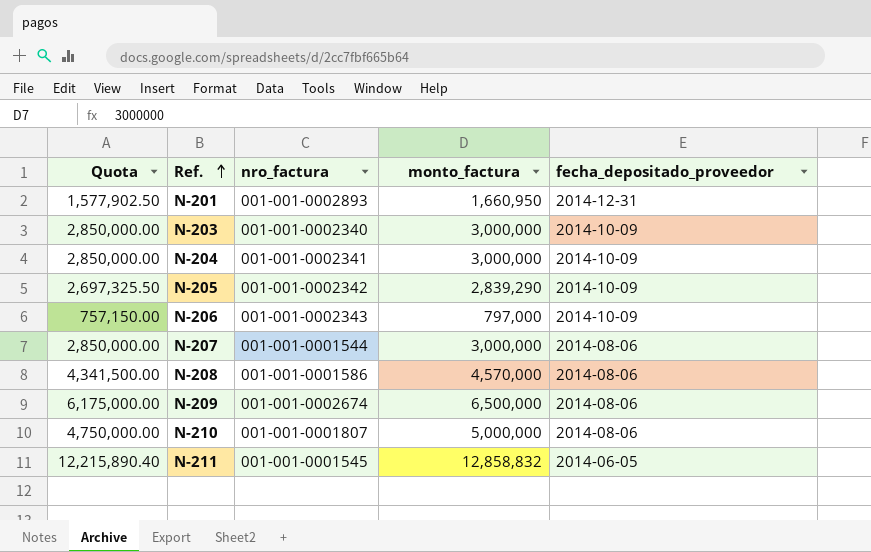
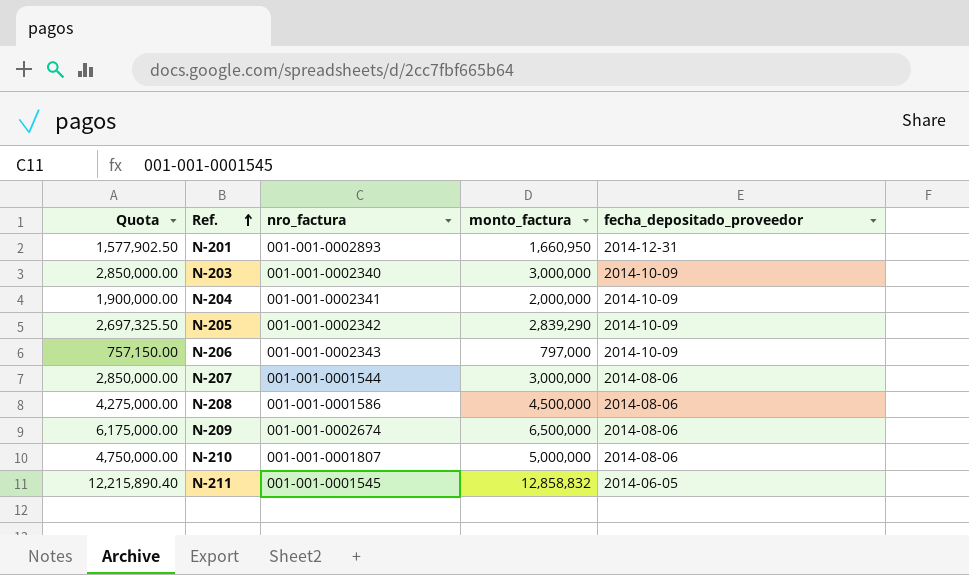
N-204 | Quota: 2,850,000.00 -> 1,900,000.00
N-204 | monto_factura: 3,000,000 -> 2,000,000
N-208 | Quota: 4,341,500.00 -> 4,275,000.00
N-208 | monto_factura: 4,570,000 -> 4,500,000

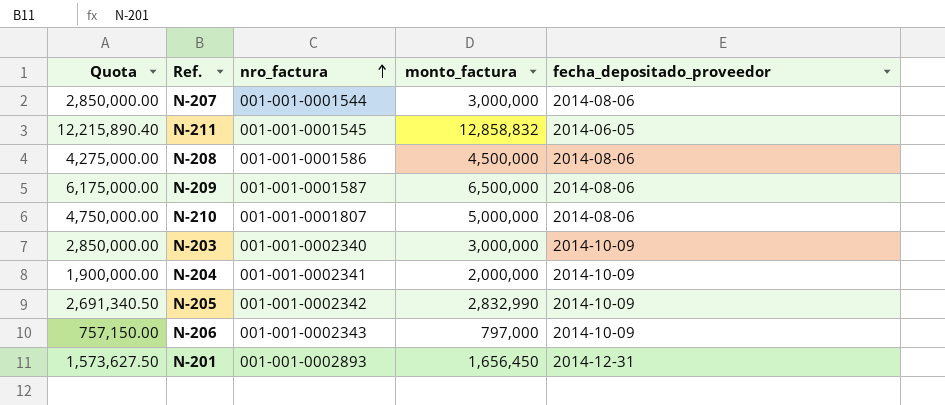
row order: Ref. ascending -> nro_factura ascending
N-209 | nro_factura: 001-001-0002674 -> 001-001-0001587
N-205 | Quota: 2,697,325.50 -> 2,691,340.50
N-205 | monto_factura: 2,839,290 -> 2,832,990
N-201 | Quota: 1,577,902.50 -> 1,573,627.50
N-201 | monto_factura: 1,660,950 -> 1,656,450

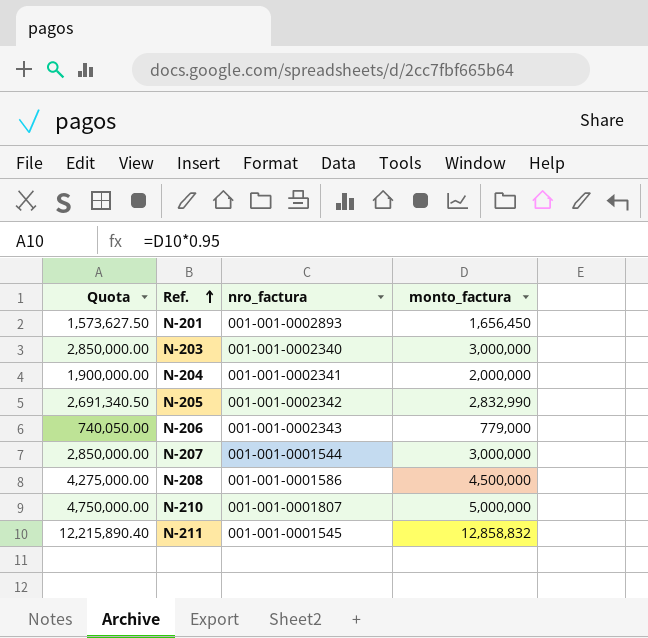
row order: nro_factura ascending -> Ref. ascending
column fecha_depositado_proveedor | position: 5 -> none
row N-209: 6,175,000.00 | 001-001-0001587 | 6,500,000 | 2014-08-06 -> none
N-206 | Quota: 757,150.00 -> 740,050.00
N-206 | monto_factura: 797,000 -> 779,000

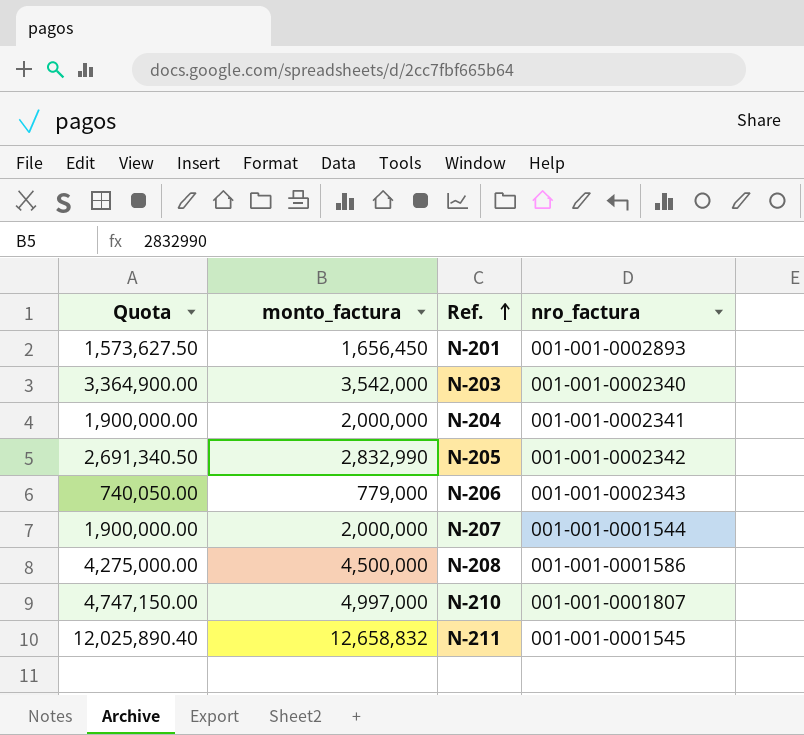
column monto_factura | position: 4 -> 2
N-203 | Quota: 2,850,000.00 -> 3,364,900.00
N-203 | monto_factura: 3,000,000 -> 3,542,000
N-207 | Quota: 2,850,000.00 -> 1,900,000.00
N-207 | monto_factura: 3,000,000 -> 2,000,000
N-210 | Quota: 4,750,000.00 -> 4,747,150.00
N-210 | monto_factura: 5,000,000 -> 4,997,000
N-211 | Quota: 12,215,890.40 -> 12,025,890.40
N-211 | monto_factura: 12,858,832 -> 12,658,832

